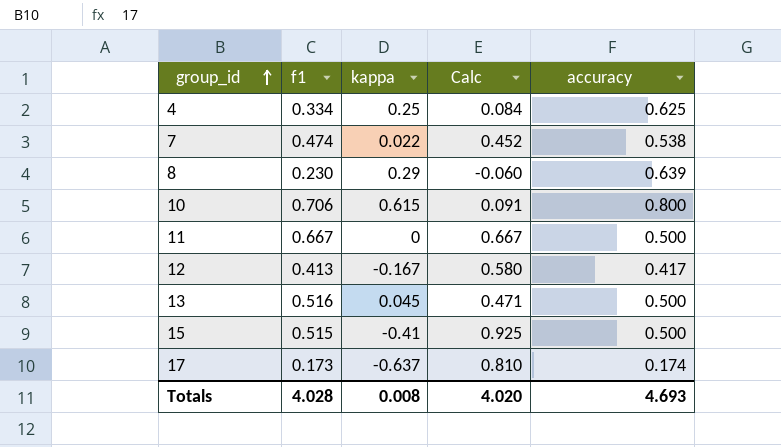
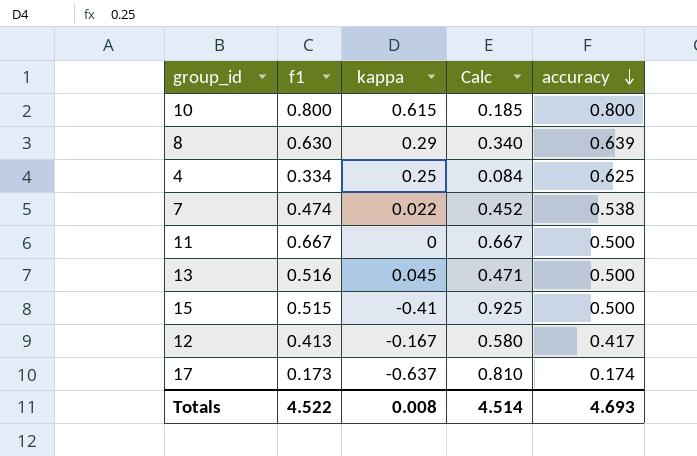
row order: group_id ascending -> accuracy descending
10 | f1: 0.706 -> 0.800
10 | Calc: 0.091 -> 0.185
8 | f1: 0.230 -> 0.630
8 | Calc: -0.060 -> 0.340
Totals | f1: 4.028 -> 4.522
Totals | Calc: 4.020 -> 4.514

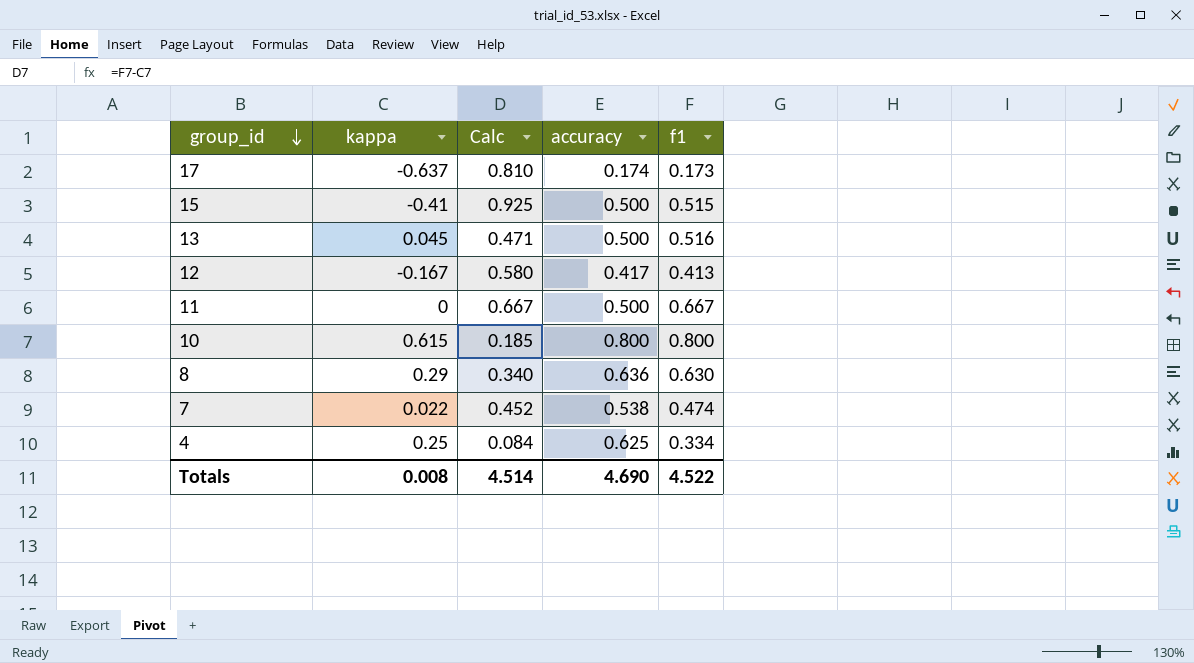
row order: accuracy descending -> group_id descending
column f1 | position: 2 -> 5
8 | accuracy: 0.639 -> 0.636
Totals | accuracy: 4.693 -> 4.690

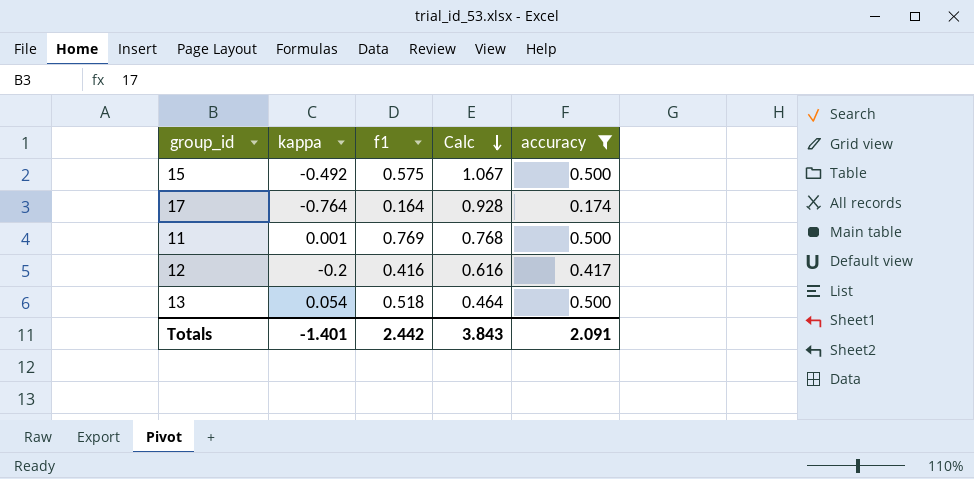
filter: none -> accuracy <= 0.500
row order: group_id descending -> Calc descending
column f1 | position: 5 -> 3
15 | kappa: -0.41 -> -0.492
15 | f1: 0.515 -> 0.575
15 | Calc: 0.925 -> 1.067
17 | kappa: -0.637 -> -0.764
17 | f1: 0.173 -> 0.164
17 | Calc: 0.810 -> 0.928
11 | kappa: 0 -> 0.001
11 | f1: 0.667 -> 0.769
11 | Calc: 0.667 -> 0.768
12 | kappa: -0.167 -> -0.2
12 | f1: 0.413 -> 0.416
12 | Calc: 0.580 -> 0.616
13 | kappa: 0.045 -> 0.054
13 | f1: 0.516 -> 0.518
13 | Calc: 0.471 -> 0.464
Totals | kappa: 0.008 -> -1.401
Totals | f1: 4.522 -> 2.442
Totals | Calc: 4.514 -> 3.843
Totals | accuracy: 4.690 -> 2.091

